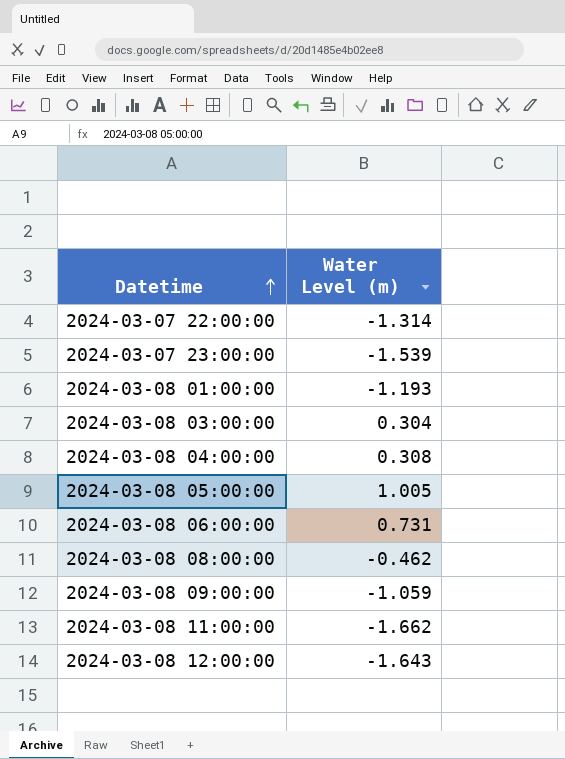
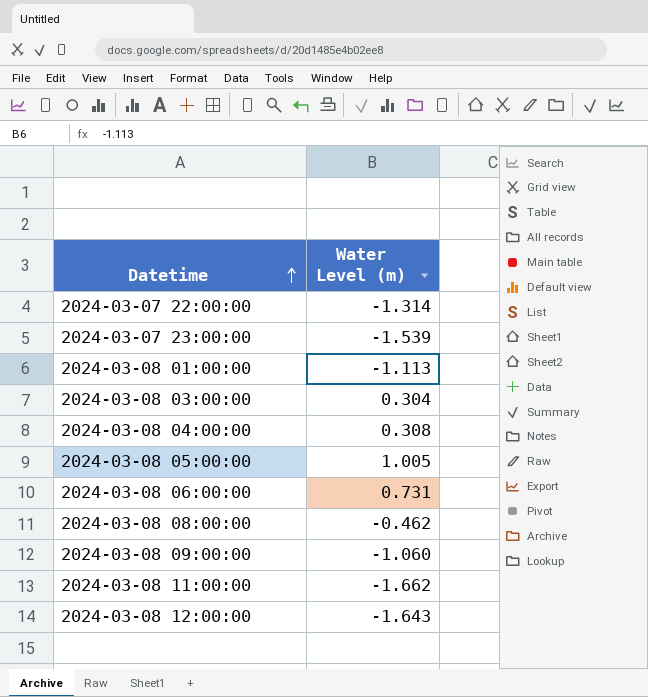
2024-03-08 01:00:00 | Water Level (m): -1.193 -> -1.113
2024-03-08 09:00:00 | Water Level (m): -1.059 -> -1.060

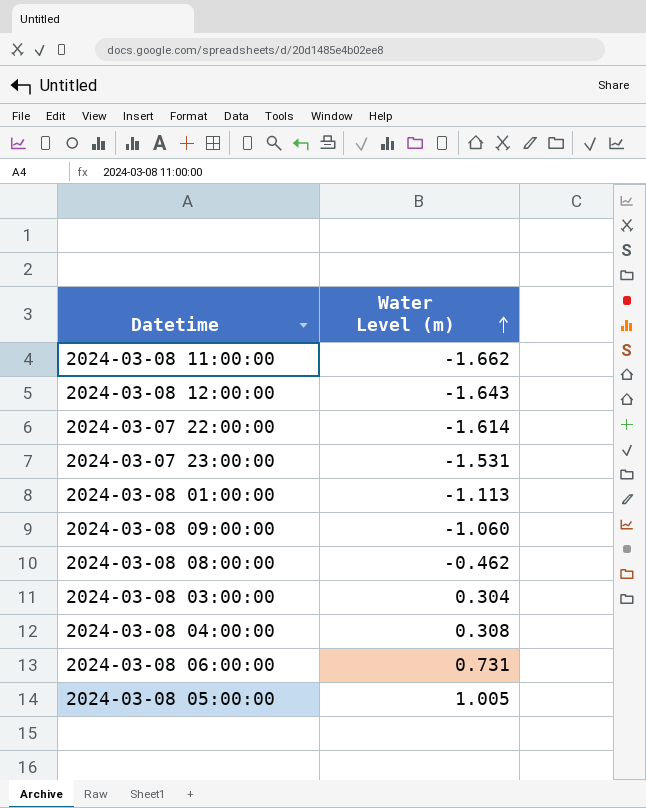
row order: Datetime ascending -> Water Level (m) ascending
2024-03-07 22:00:00 | Water Level (m): -1.314 -> -1.614
2024-03-07 23:00:00 | Water Level (m): -1.539 -> -1.531

